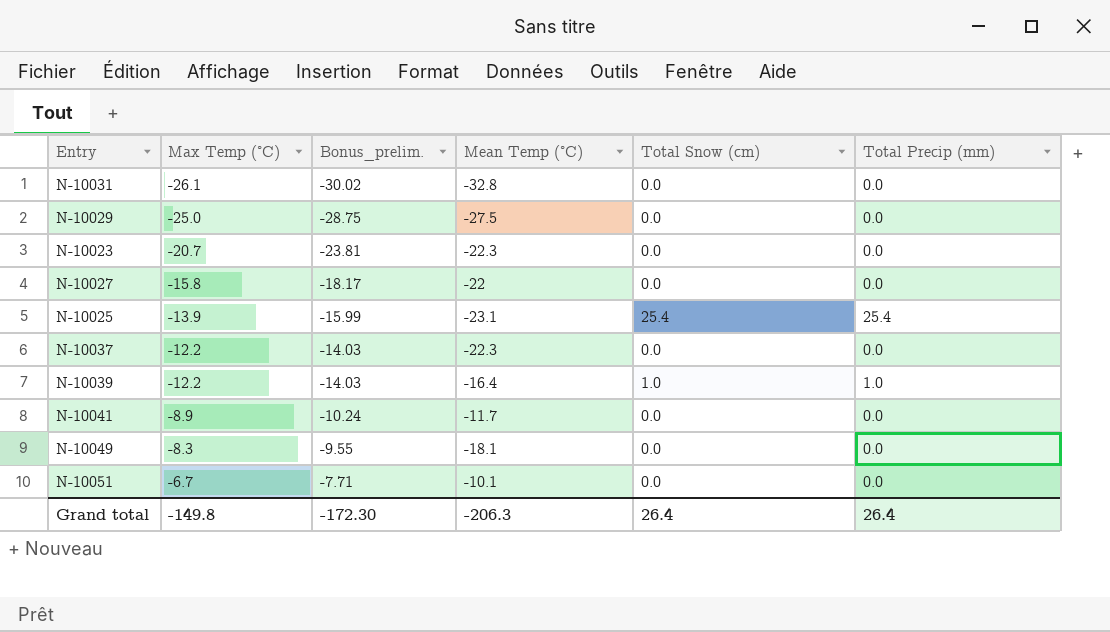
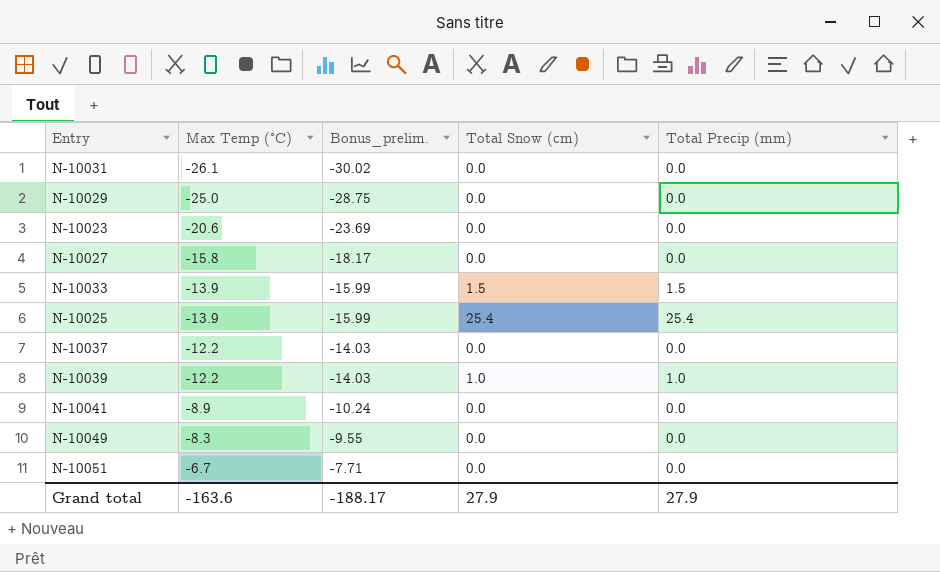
column Mean Temp (°C) | position: 4 -> none
N-10023 | Max Temp (°C): -20.7 -> -20.6
N-10023 | Bonus_prelim.: -23.81 -> -23.69
row N-10033: none -> -13.9 | -15.99 | 1.5 | 1.5
Grand total | Max Temp (°C): -149.8 -> -163.6
Grand total | Bonus_prelim.: -172.30 -> -188.17
Grand total | Total Snow (cm): 26.4 -> 27.9
Grand total | Total Precip (mm): 26.4 -> 27.9

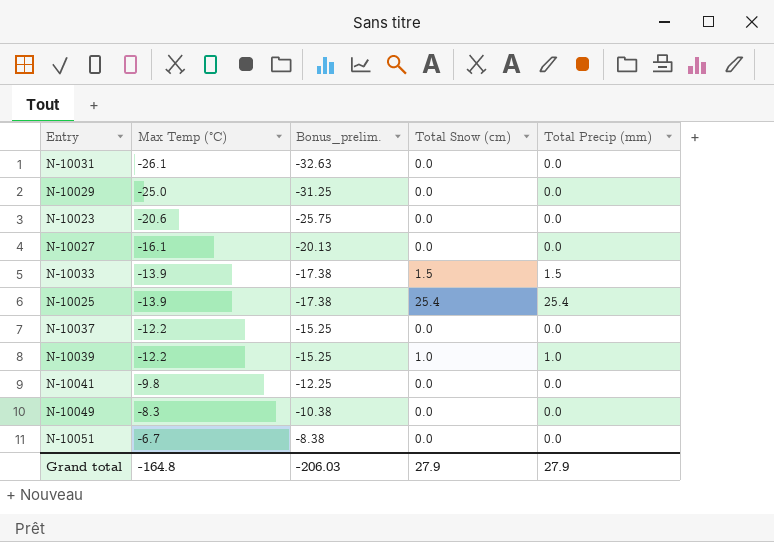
column Bonus_prelim. | formula: [Max Temp (°C)] * 1.15 -> [Max Temp (°C)] * 1.25
N-10027 | Max Temp (°C): -15.8 -> -16.1
N-10041 | Max Temp (°C): -8.9 -> -9.8
Grand total | Max Temp (°C): -163.6 -> -164.8
Grand total | Bonus_prelim.: -188.17 -> -206.03

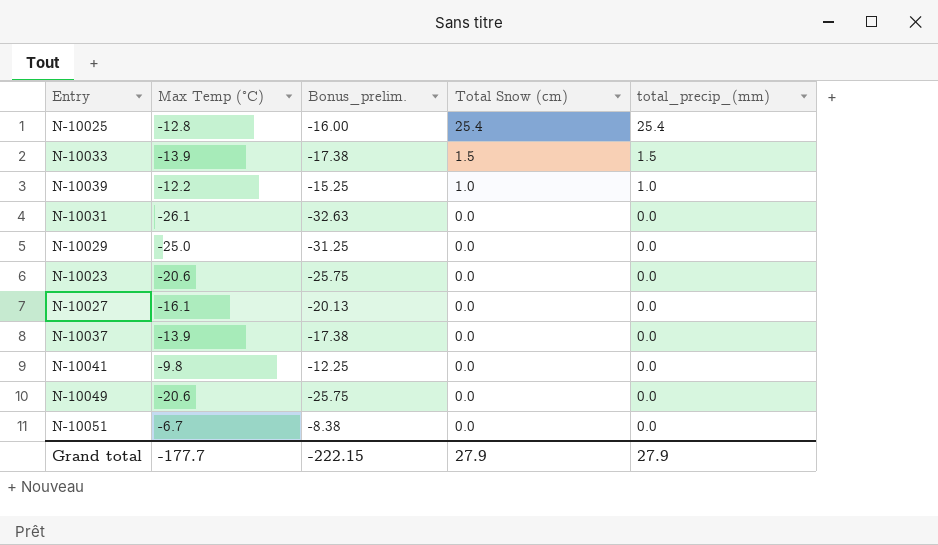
row order: Max Temp (°C) ascending -> Total Snow (cm) descending
column name: Total Precip (mm) -> total_precip_(mm)
N-10025 | Max Temp (°C): -13.9 -> -12.8
N-10025 | Bonus_prelim.: -17.38 -> -16.00
N-10037 | Max Temp (°C): -12.2 -> -13.9
N-10037 | Bonus_prelim.: -15.25 -> -17.38
N-10049 | Max Temp (°C): -8.3 -> -20.6
N-10049 | Bonus_prelim.: -10.38 -> -25.75
Grand total | Max Temp (°C): -164.8 -> -177.7
Grand total | Bonus_prelim.: -206.03 -> -222.15

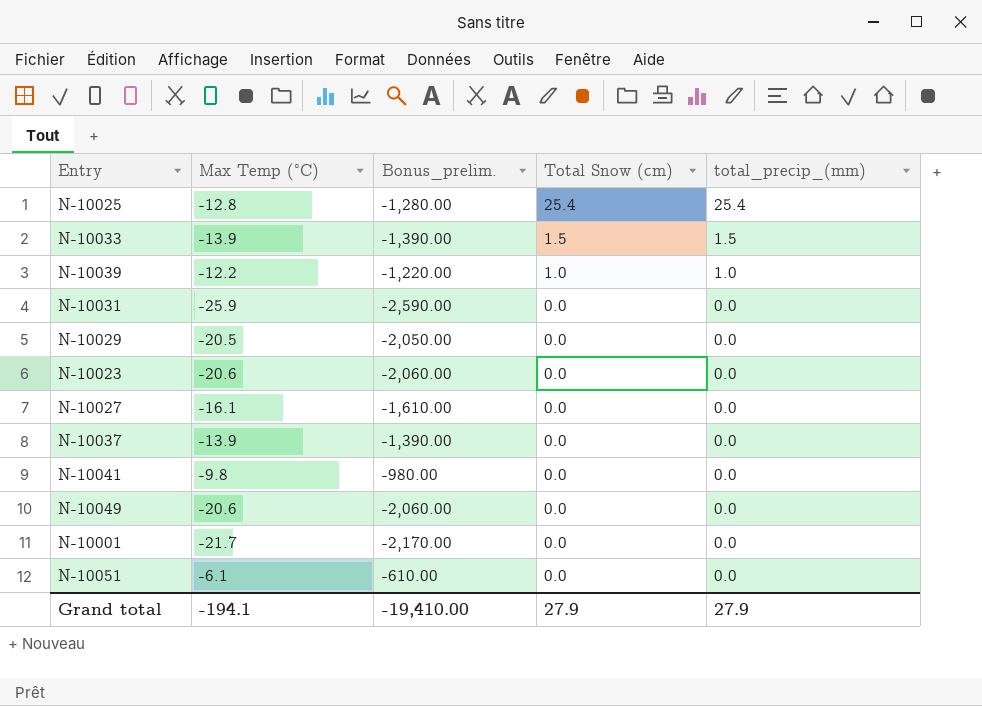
column Bonus_prelim. | formula: [Max Temp (°C)] * 1.25 -> [Max Temp (°C)] * 100
N-10031 | Max Temp (°C): -26.1 -> -25.9
N-10029 | Max Temp (°C): -25.0 -> -20.5
row N-10001: none -> -21.7 | -2,170.00 | 0.0 | 0.0
N-10051 | Max Temp (°C): -6.7 -> -6.1
Grand total | Max Temp (°C): -177.7 -> -194.1
Grand total | Bonus_prelim.: -222.15 -> -19,410.00

